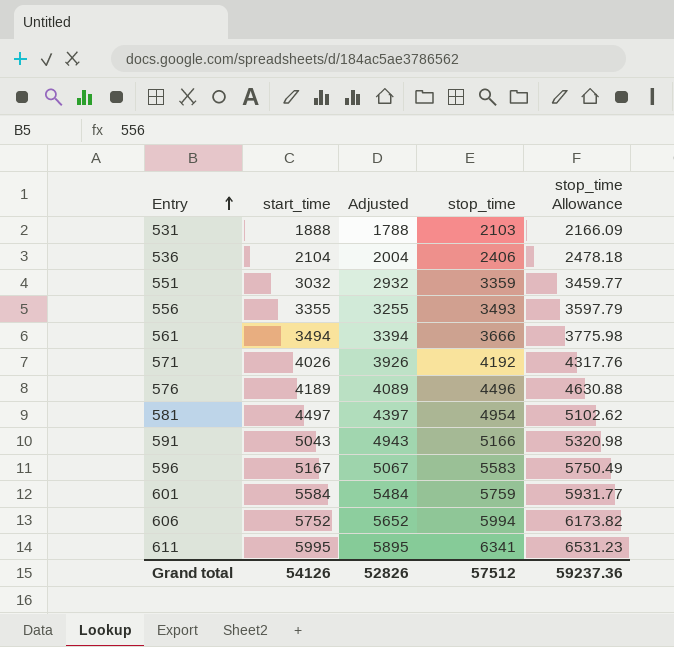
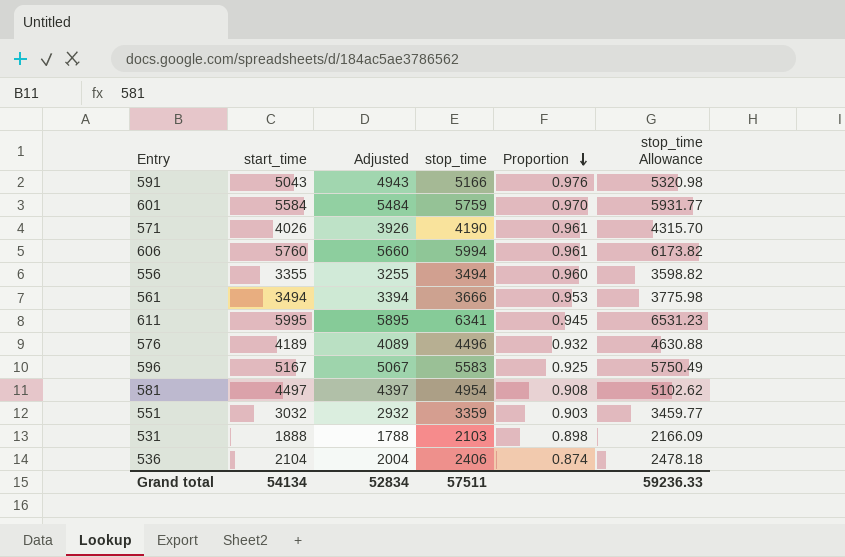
row order: Entry ascending -> Proportion descending
column Proportion | formula: none -> [start_time] / [stop_time]
571 | stop_time: 4192 -> 4190
571 | stop_time Allowance: 4317.76 -> 4315.70
606 | start_time: 5752 -> 5760
606 | Adjusted: 5652 -> 5660
556 | stop_time: 3493 -> 3494
556 | stop_time Allowance: 3597.79 -> 3598.82
Grand total | start_time: 54126 -> 54134
Grand total | Adjusted: 52826 -> 52834
Grand total | stop_time: 57512 -> 57511
Grand total | stop_time Allowance: 59237.36 -> 59236.33

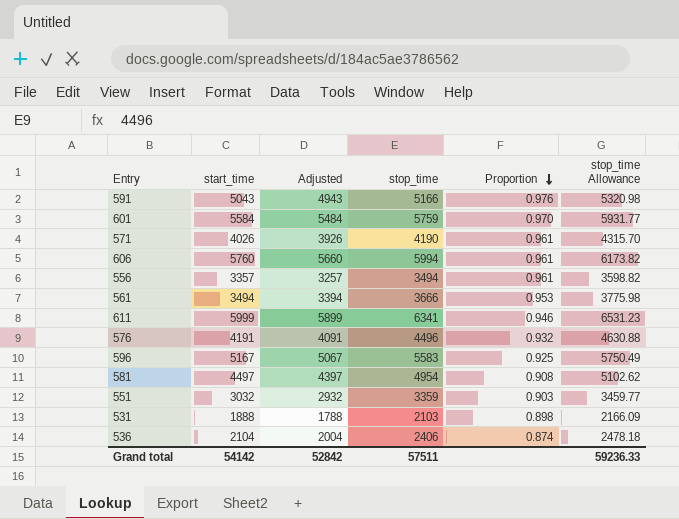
556 | start_time: 3355 -> 3357
556 | Adjusted: 3255 -> 3257
556 | Proportion: 0.960 -> 0.961
611 | start_time: 5995 -> 5999
611 | Adjusted: 5895 -> 5899
611 | Proportion: 0.945 -> 0.946
576 | start_time: 4189 -> 4191
576 | Adjusted: 4089 -> 4091
Grand total | start_time: 54134 -> 54142
Grand total | Adjusted: 52834 -> 52842

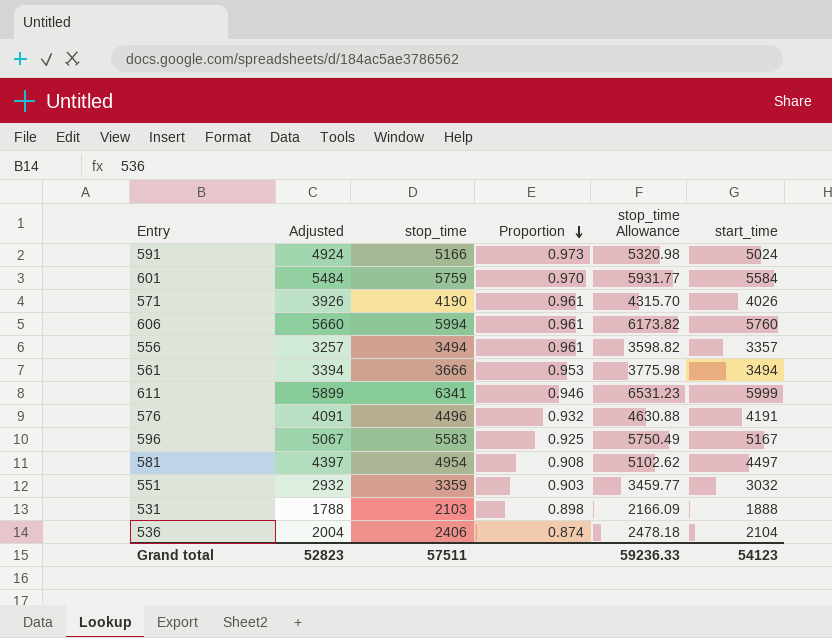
column start_time | position: 2 -> 6
591 | Adjusted: 4943 -> 4924
591 | Proportion: 0.976 -> 0.973
591 | start_time: 5043 -> 5024
Grand total | Adjusted: 52842 -> 52823
Grand total | start_time: 54142 -> 54123

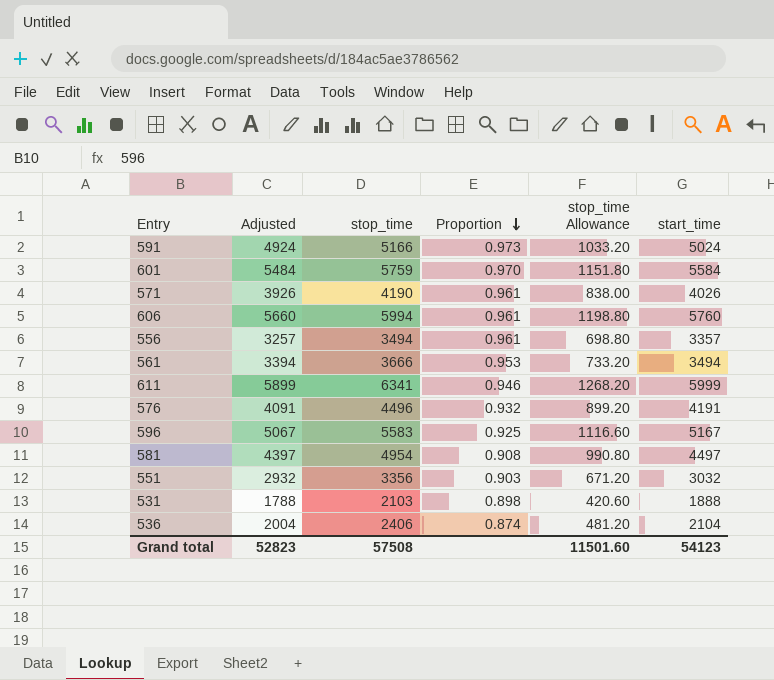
column stop_time Allowance | formula: [stop_time] * 1.03 -> [stop_time] * 0.2
551 | stop_time: 3359 -> 3356
Grand total | stop_time: 57511 -> 57508
Grand total | stop_time Allowance: 59236.33 -> 11501.60

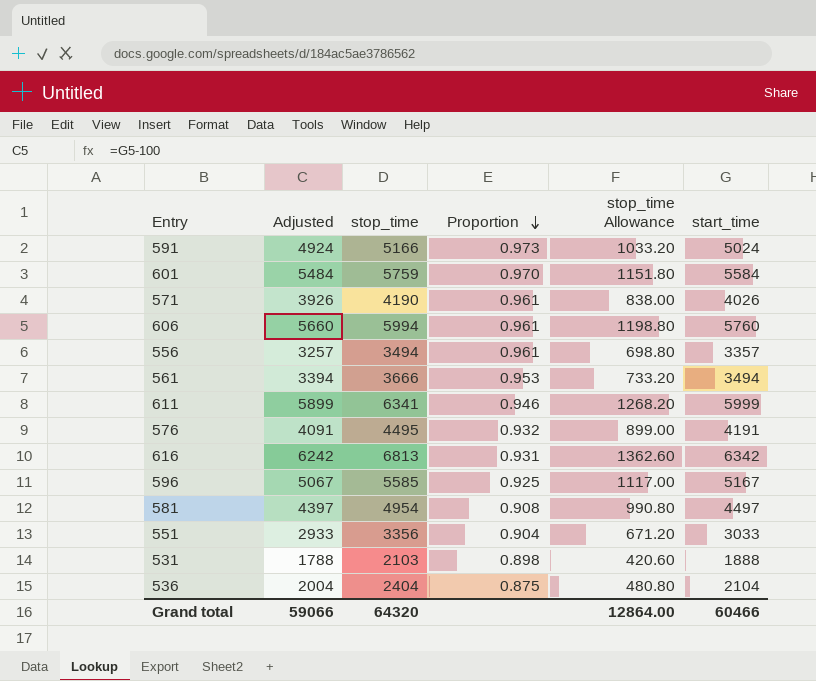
576 | stop_time: 4496 -> 4495
576 | stop_time Allowance: 899.20 -> 899.00
row 616: none -> 6242 | 6813 | 0.931 | 1362.60 | 6342
596 | stop_time: 5583 -> 5585
596 | stop_time Allowance: 1116.60 -> 1117.00
551 | Adjusted: 2932 -> 2933
551 | Proportion: 0.903 -> 0.904
551 | start_time: 3032 -> 3033
536 | stop_time: 2406 -> 2404
536 | Proportion: 0.874 -> 0.875
536 | stop_time Allowance: 481.20 -> 480.80
Grand total | Adjusted: 52823 -> 59066
Grand total | stop_time: 57508 -> 64320
Grand total | stop_time Allowance: 11501.60 -> 12864.00
Grand total | start_time: 54123 -> 60466

